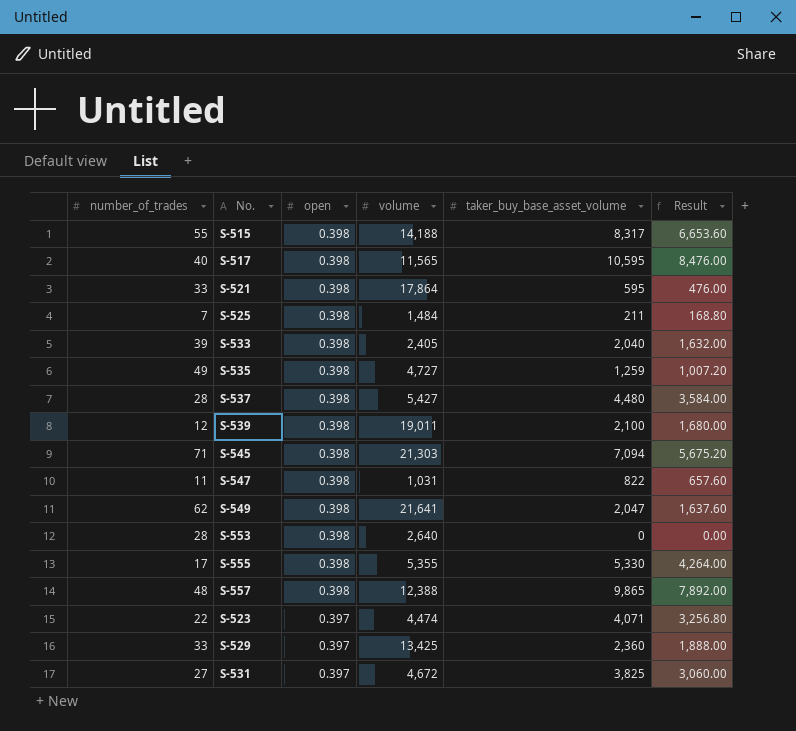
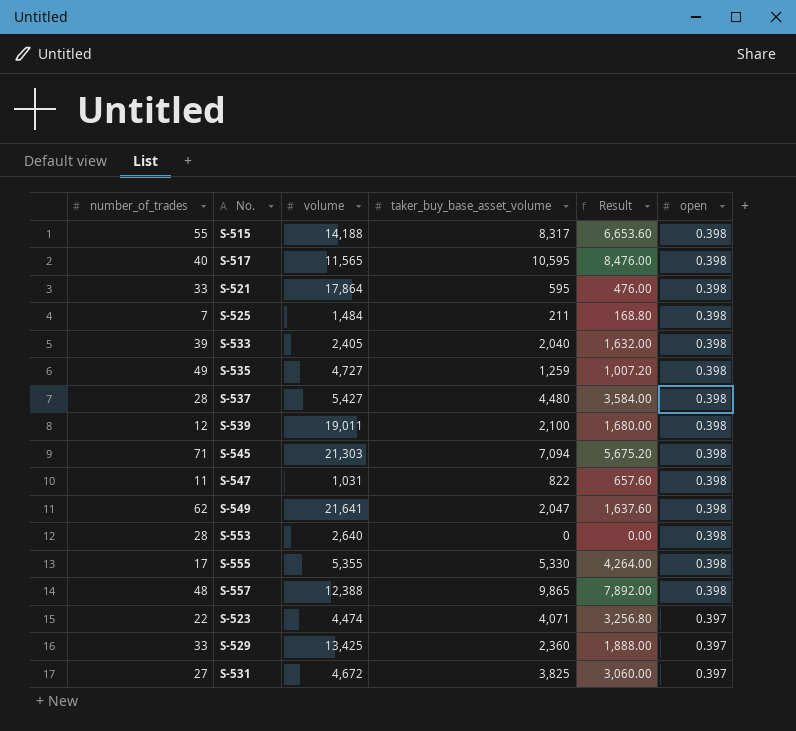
column open | position: 3 -> 6

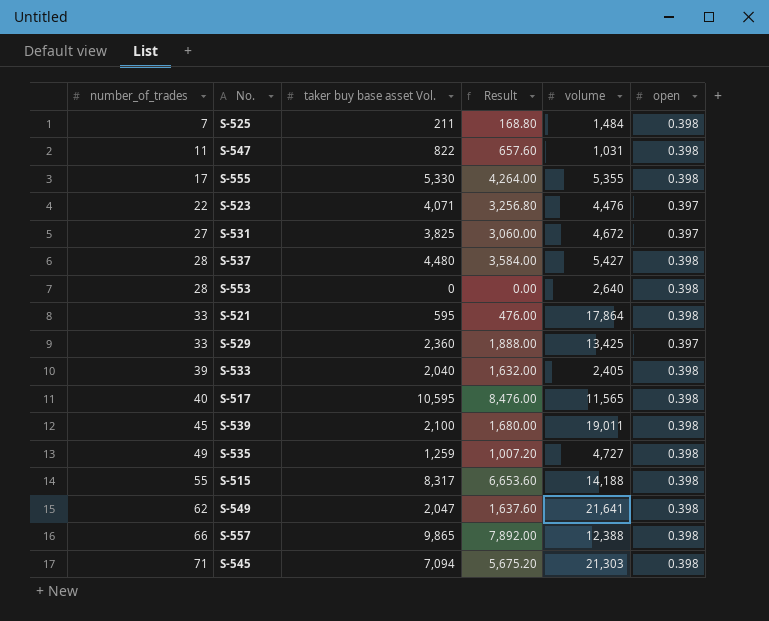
row order: open descending -> number_of_trades ascending
column name: taker_buy_base_asset_volume -> taker buy base asset Vol.
column volume | position: 3 -> 5
S-523 | volume: 4,474 -> 4,476
S-539 | number_of_trades: 12 -> 45
S-557 | number_of_trades: 48 -> 66

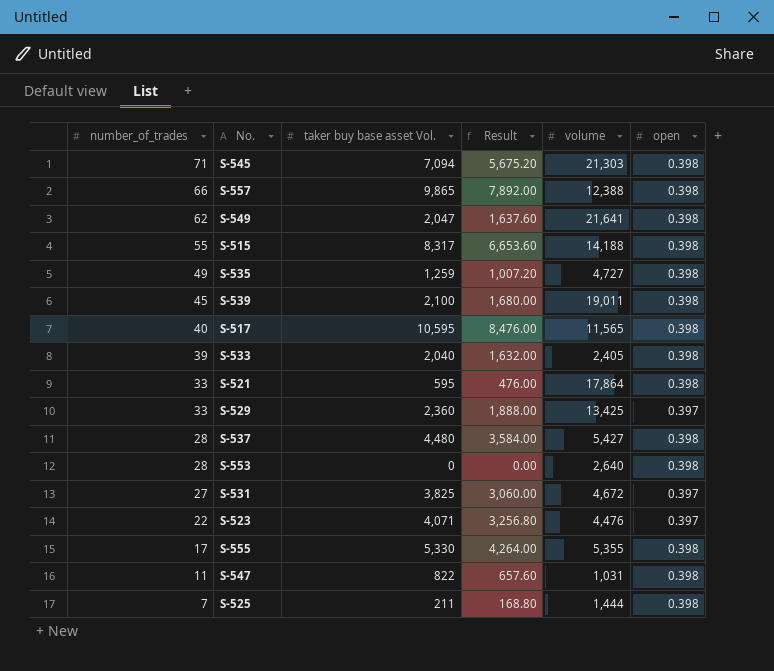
row order: number_of_trades ascending -> number_of_trades descending
S-525 | volume: 1,484 -> 1,444

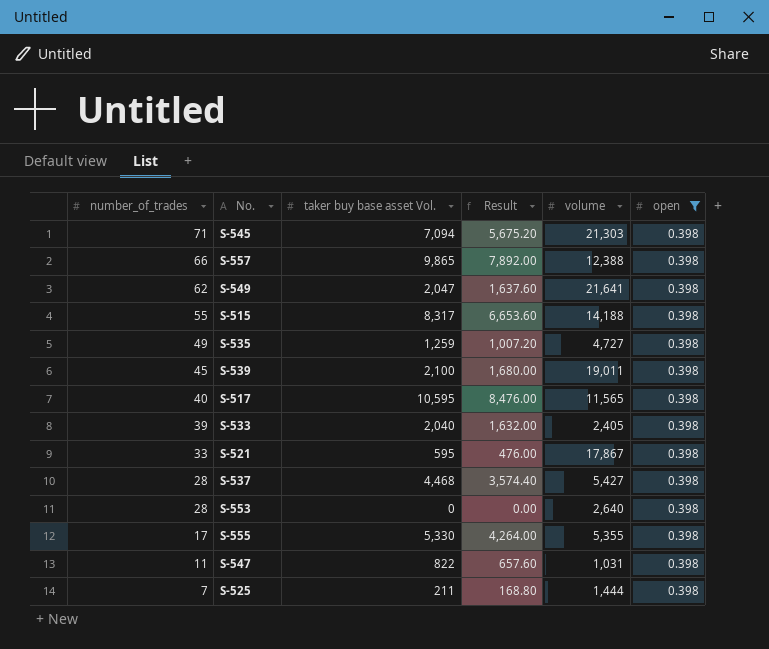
filter: none -> open = 0.398
S-521 | volume: 17,864 -> 17,867
S-537 | taker buy base asset Vol.: 4,480 -> 4,468
S-537 | Result: 3,584.00 -> 3,574.40

